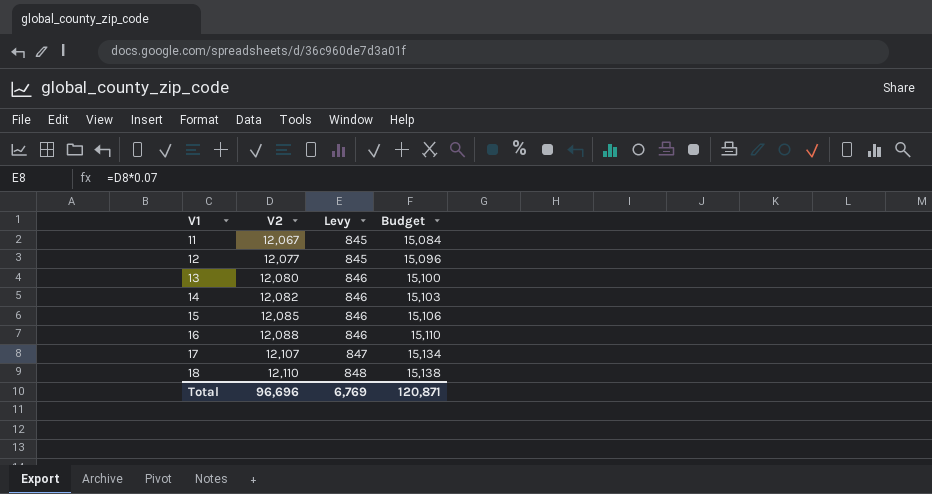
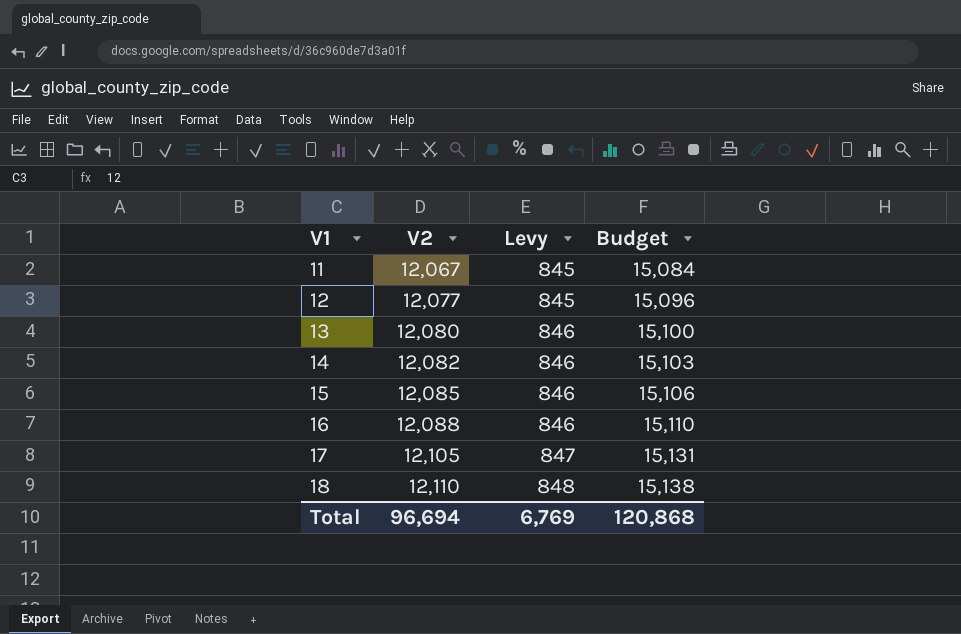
17 | V2: 12,107 -> 12,105
17 | Budget: 15,134 -> 15,131
Total | V2: 96,696 -> 96,694
Total | Budget: 120,871 -> 120,868

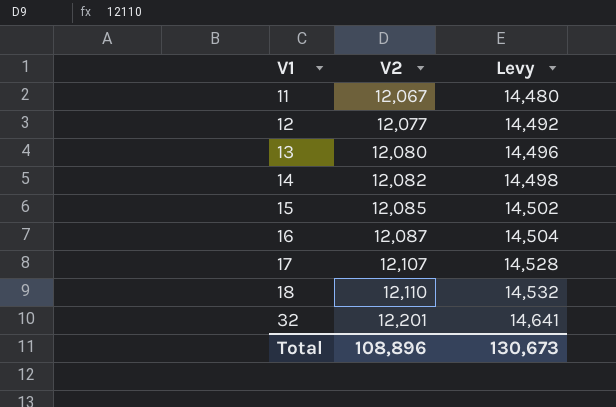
column Budget | formula: [V2] * 1.25 -> none
column Levy | formula: [V2] * 0.07 -> [V2] * 1.2
16 | V2: 12,088 -> 12,087
17 | V2: 12,105 -> 12,107
row 32: none -> 12,201 | 14,641
Total | V2: 96,694 -> 108,896
Total | Levy: 6,769 -> 130,673

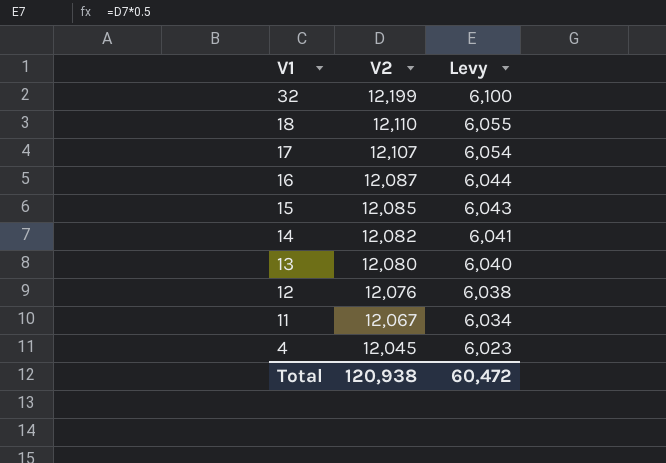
row order: V1 ascending -> V1 descending
column Levy | formula: [V2] * 1.2 -> [V2] * 0.5
32 | V2: 12,201 -> 12,199
12 | V2: 12,077 -> 12,076
row 4: none -> 12,045 | 6,023
Total | V2: 108,896 -> 120,938
Total | Levy: 130,673 -> 60,472

